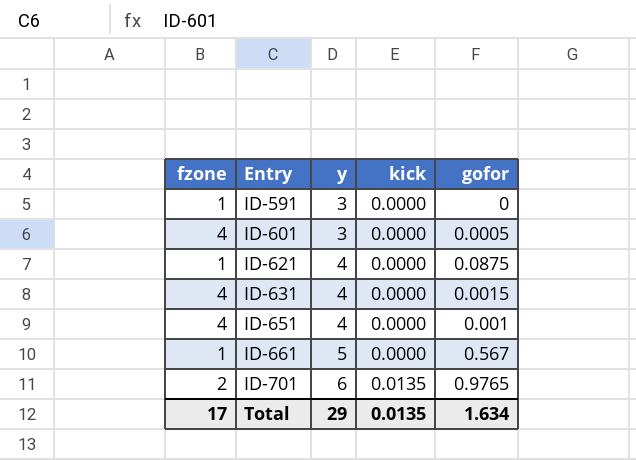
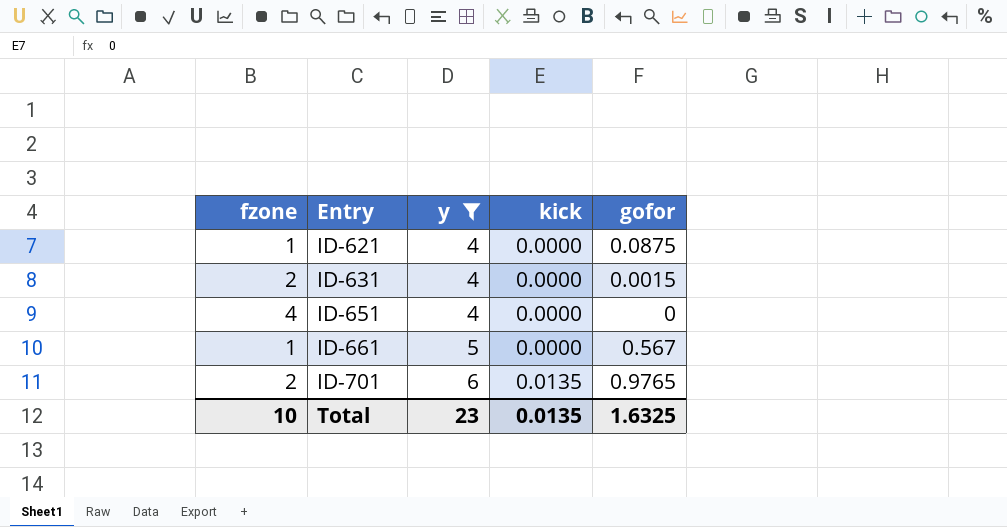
filter: none -> y != 3
ID-631 | fzone: 4 -> 2
ID-651 | gofor: 0.001 -> 0
Total | fzone: 17 -> 10
Total | y: 29 -> 23
Total | gofor: 1.634 -> 1.6325

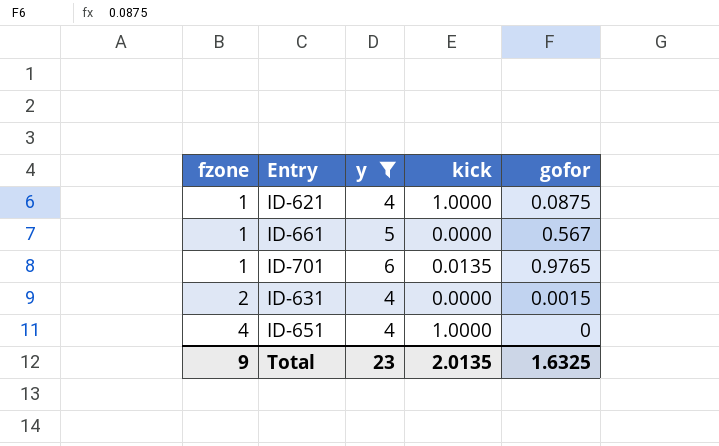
row order: Entry ascending -> fzone ascending
ID-621 | kick: 0.0000 -> 1.0000
ID-701 | fzone: 2 -> 1
ID-651 | kick: 0.0000 -> 1.0000
Total | fzone: 10 -> 9
Total | kick: 0.0135 -> 2.0135

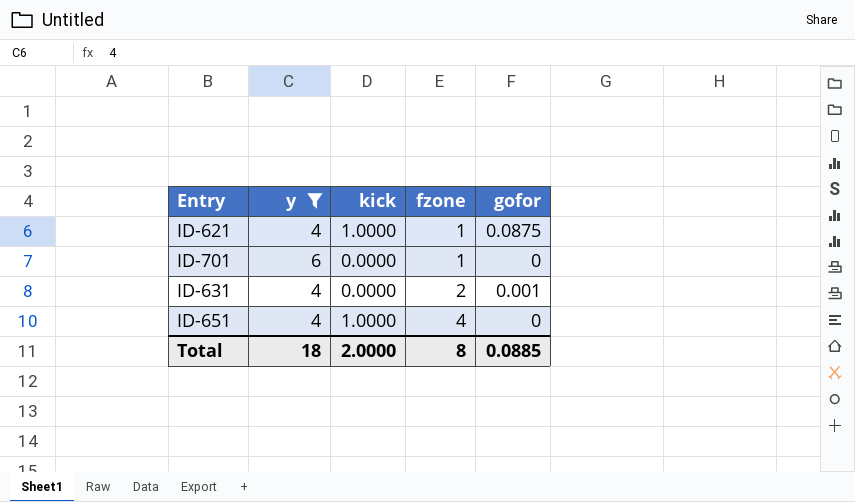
column fzone | position: 1 -> 4
row ID-661: 1 | 5 | 0.0000 | 0.567 -> none
ID-701 | kick: 0.0135 -> 0.0000
ID-701 | gofor: 0.9765 -> 0
ID-631 | gofor: 0.0015 -> 0.001
Total | y: 23 -> 18
Total | kick: 2.0135 -> 2.0000
Total | fzone: 9 -> 8
Total | gofor: 1.6325 -> 0.0885

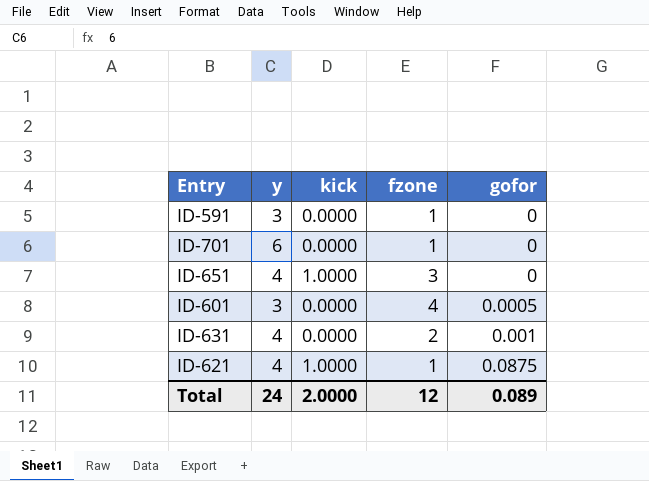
filter: y != 3 -> none
row order: fzone ascending -> gofor ascending
ID-651 | fzone: 4 -> 3
Total | y: 18 -> 24
Total | fzone: 8 -> 12
Total | gofor: 0.0885 -> 0.089

